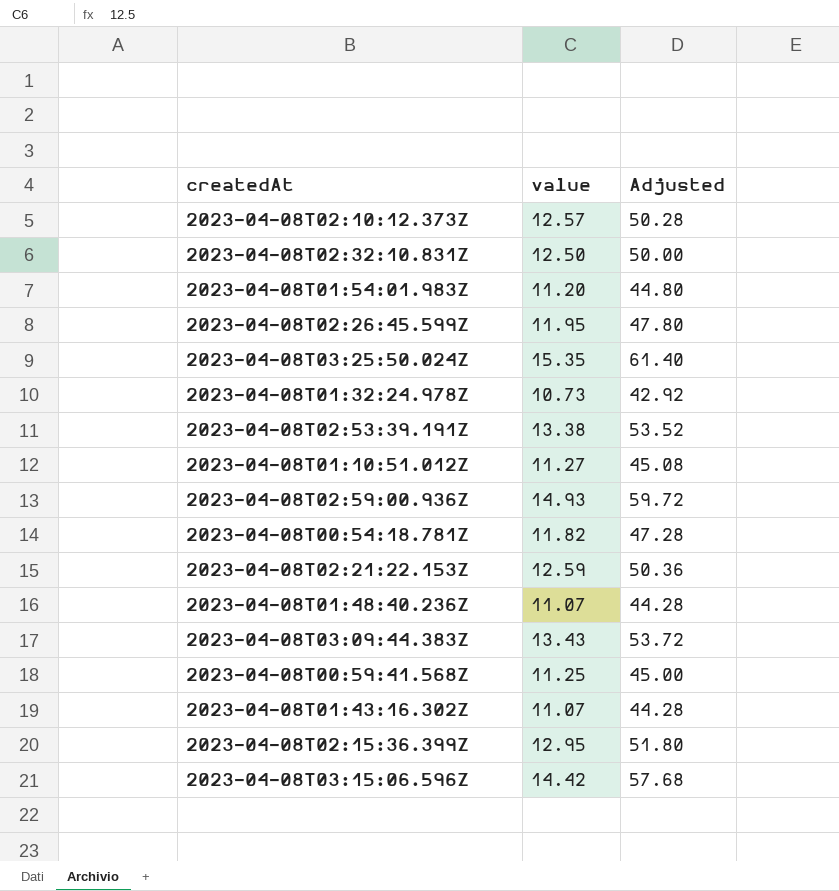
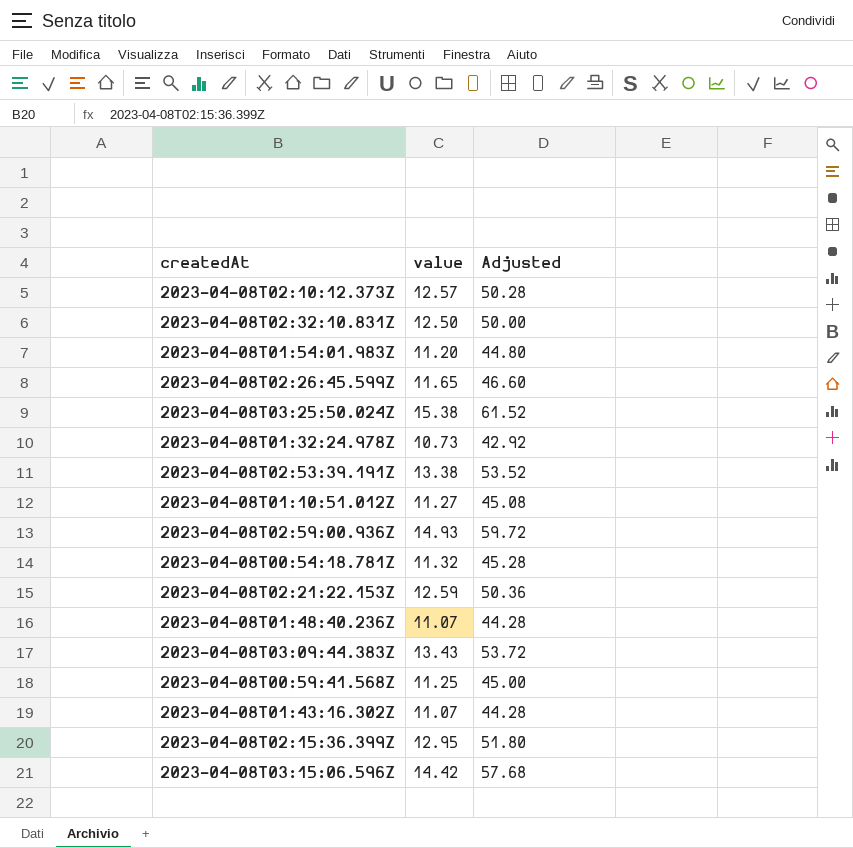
2023-04-08T02:26:45.599Z | value: 11.95 -> 11.65
2023-04-08T02:26:45.599Z | Adjusted: 47.80 -> 46.60
2023-04-08T03:25:50.024Z | value: 15.35 -> 15.38
2023-04-08T03:25:50.024Z | Adjusted: 61.40 -> 61.52
2023-04-08T00:54:18.781Z | value: 11.82 -> 11.32
2023-04-08T00:54:18.781Z | Adjusted: 47.28 -> 45.28

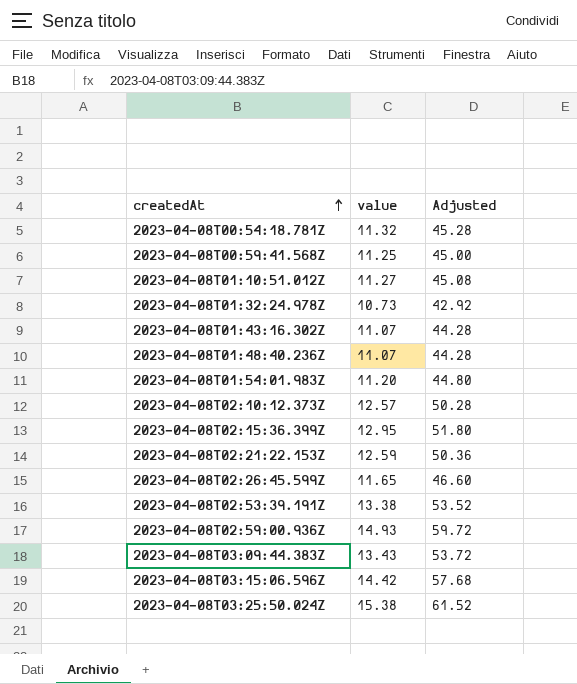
row order: none -> createdAt ascending
row 2023-04-08T02:32:10.831Z: 12.50 | 50.00 -> none

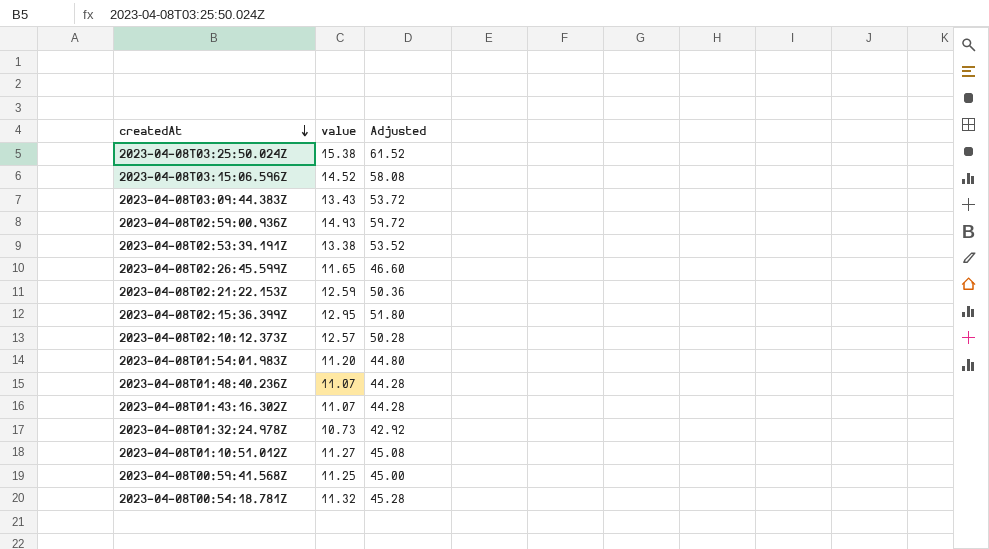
row order: createdAt ascending -> createdAt descending
2023-04-08T03:15:06.596Z | value: 14.42 -> 14.52
2023-04-08T03:15:06.596Z | Adjusted: 57.68 -> 58.08

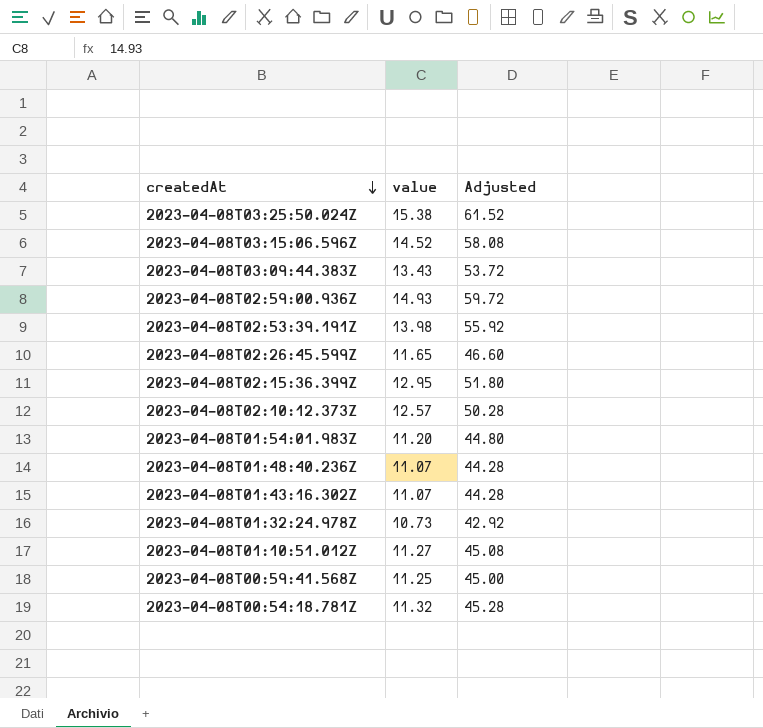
row 2023-04-08T02:21:22.153Z: 12.59 | 50.36 -> none
2023-04-08T02:53:39.191Z | value: 13.38 -> 13.98
2023-04-08T02:53:39.191Z | Adjusted: 53.52 -> 55.92

